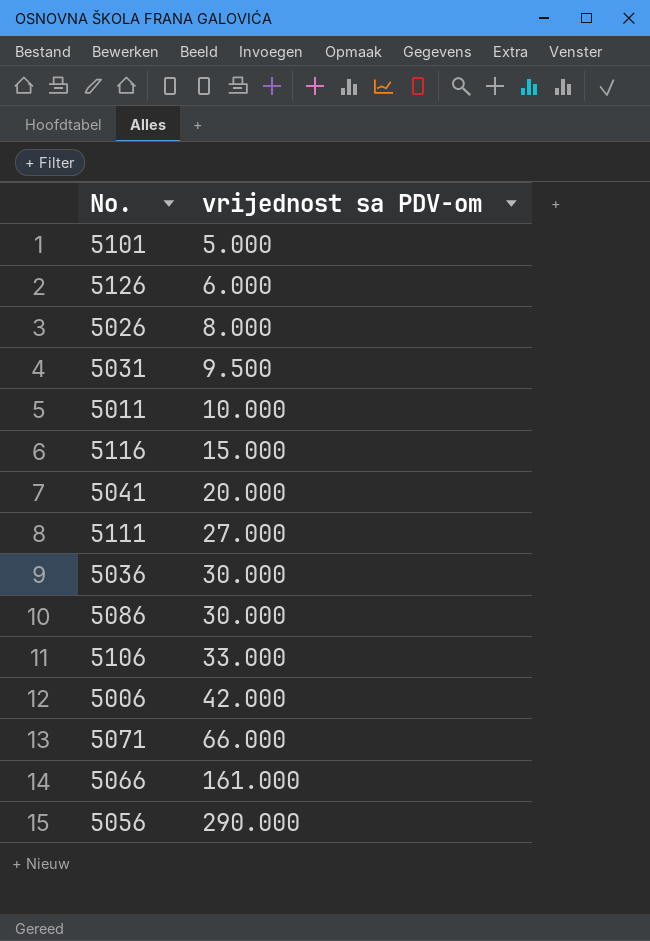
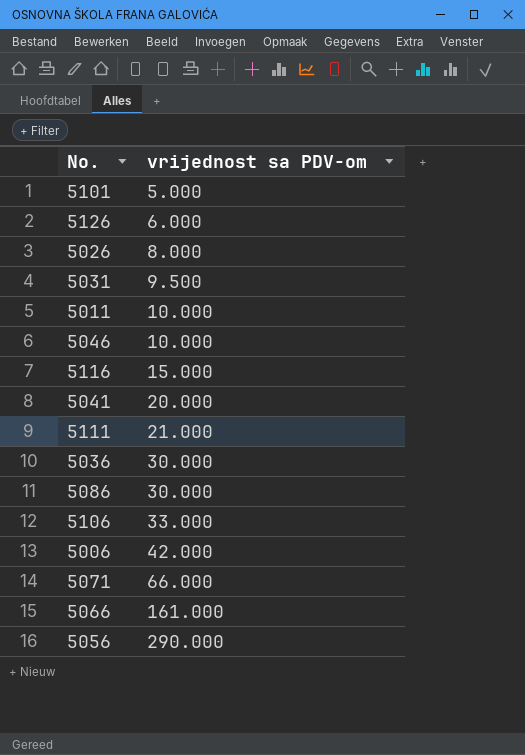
row 5046: none -> 10.000
5111 | vrijednost sa PDV-om: 27.000 -> 21.000

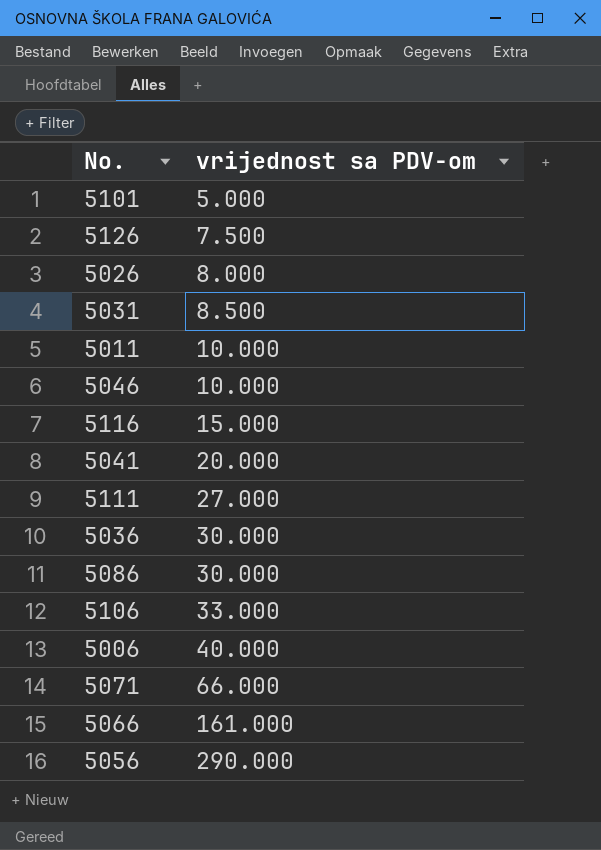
5126 | vrijednost sa PDV-om: 6.000 -> 7.500
5031 | vrijednost sa PDV-om: 9.500 -> 8.500
5111 | vrijednost sa PDV-om: 21.000 -> 27.000
5006 | vrijednost sa PDV-om: 42.000 -> 40.000

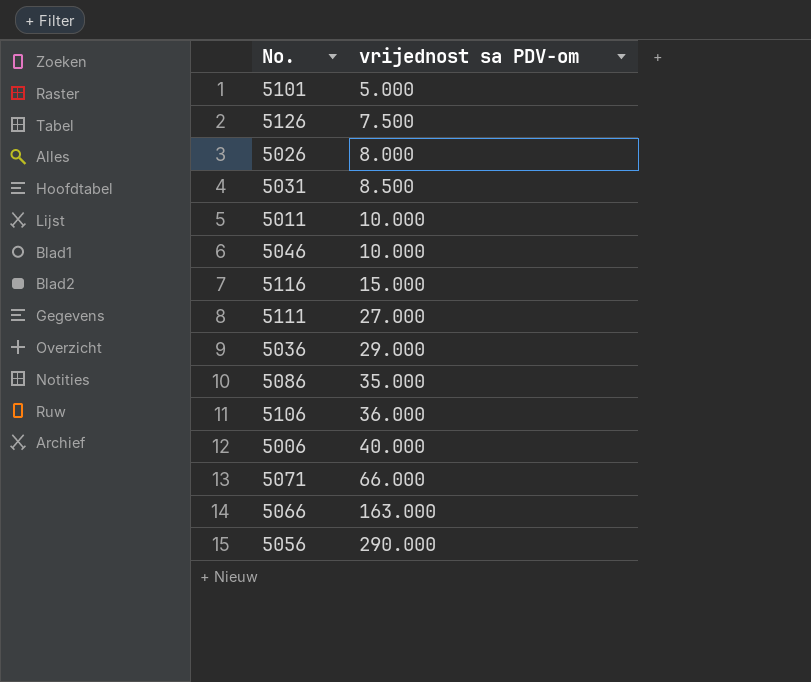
row 5041: 20.000 -> none
5036 | vrijednost sa PDV-om: 30.000 -> 29.000
5086 | vrijednost sa PDV-om: 30.000 -> 35.000
5106 | vrijednost sa PDV-om: 33.000 -> 36.000
5066 | vrijednost sa PDV-om: 161.000 -> 163.000

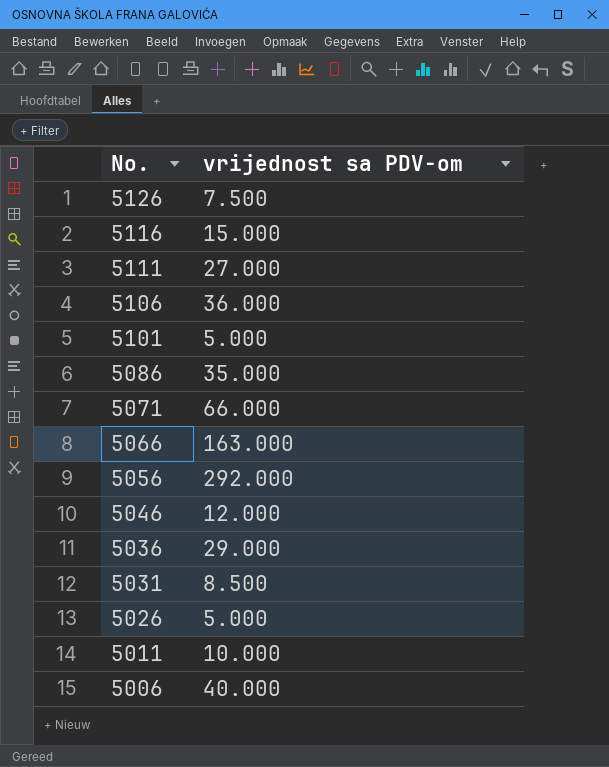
row order: vrijednost sa PDV-om ascending -> No. descending
5056 | vrijednost sa PDV-om: 290.000 -> 292.000
5046 | vrijednost sa PDV-om: 10.000 -> 12.000
5026 | vrijednost sa PDV-om: 8.000 -> 5.000

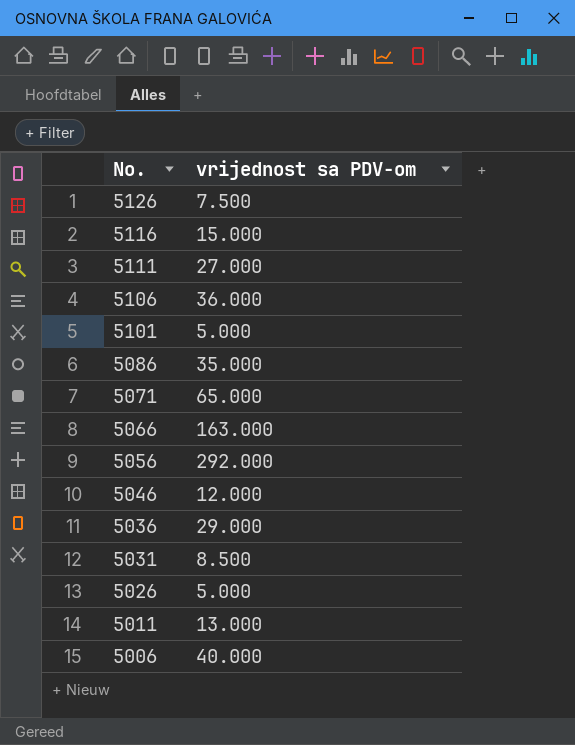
5071 | vrijednost sa PDV-om: 66.000 -> 65.000
5011 | vrijednost sa PDV-om: 10.000 -> 13.000

